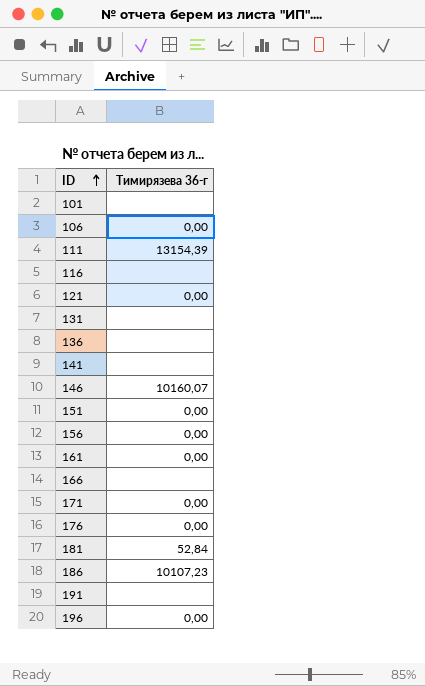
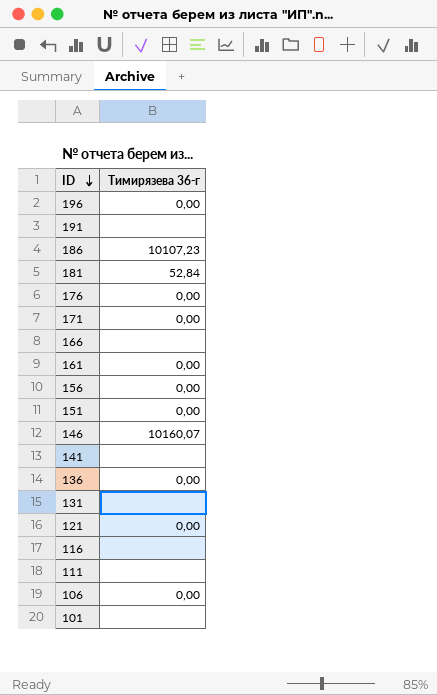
row order: ID ascending -> ID descending
136 | Тимирязева 36-г: none -> 0,00
111 | Тимирязева 36-г: 13154,39 -> none

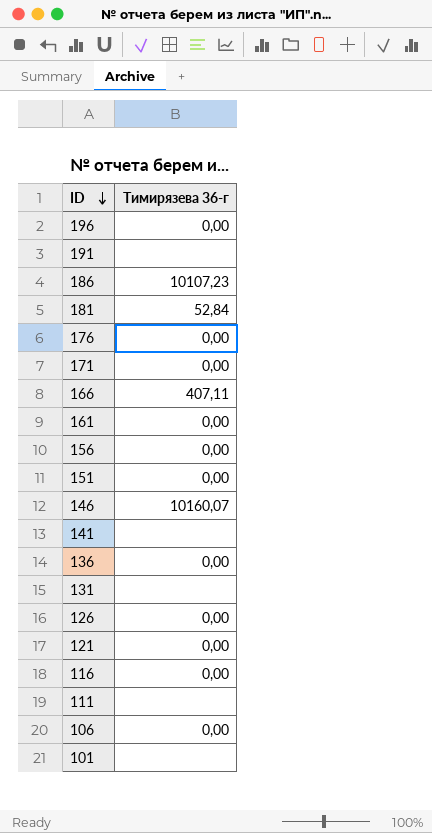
166 | Тимирязева 36-г: none -> 407,11
row 126: none -> 0,00
116 | Тимирязева 36-г: none -> 0,00

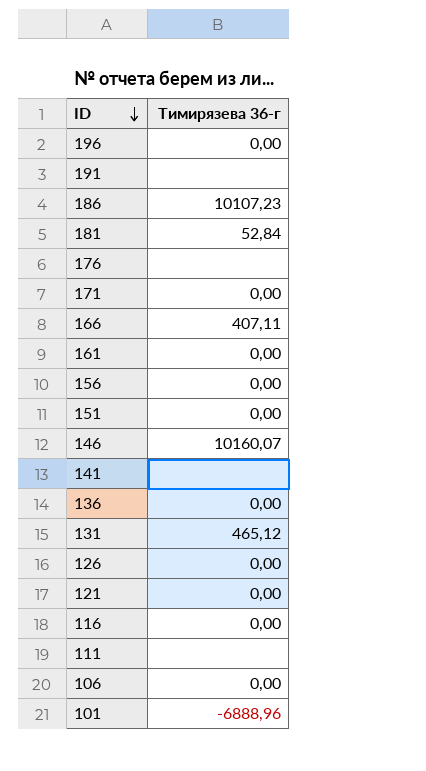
176 | Тимирязева 36-г: 0,00 -> none
131 | Тимирязева 36-г: none -> 465,12
101 | Тимирязева 36-г: none -> -6888,96

